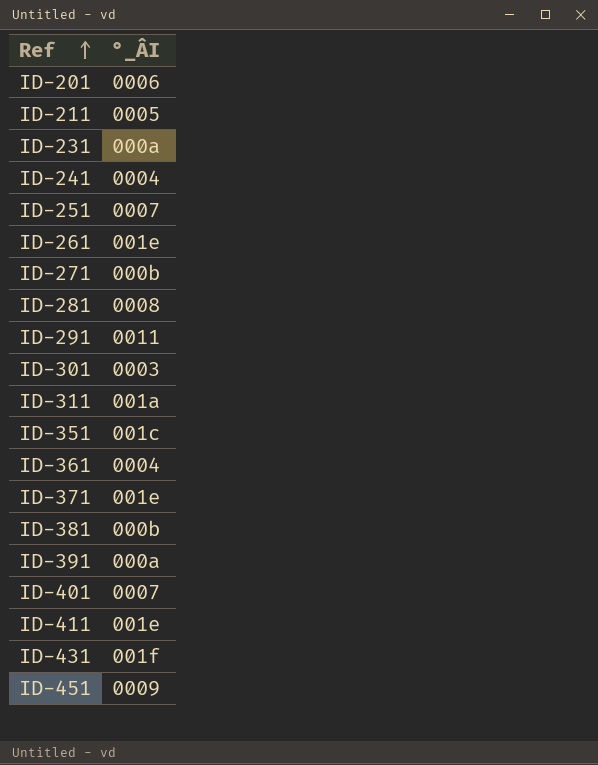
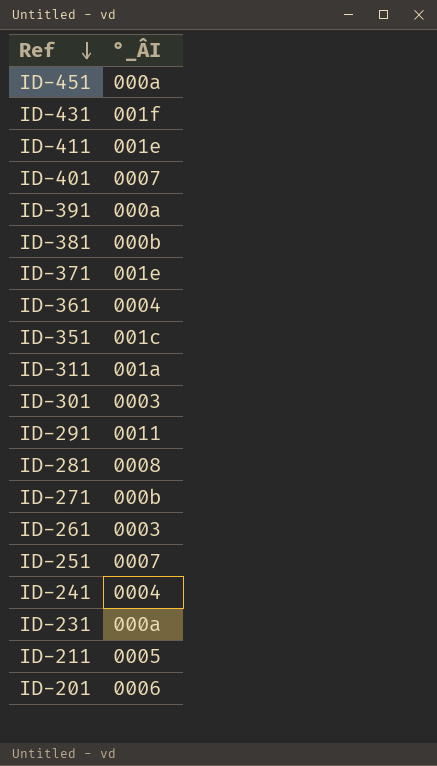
row order: Ref ascending -> Ref descending
ID-451 | °_ÂI: 0009 -> 000a
ID-261 | °_ÂI: 001e -> 0003

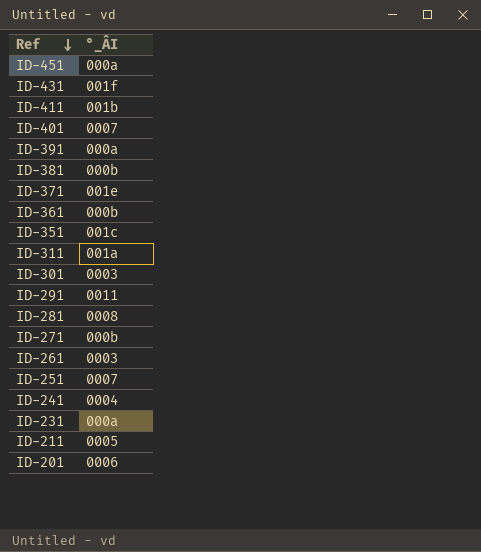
ID-411 | °_ÂI: 001e -> 001b
ID-361 | °_ÂI: 0004 -> 000b

